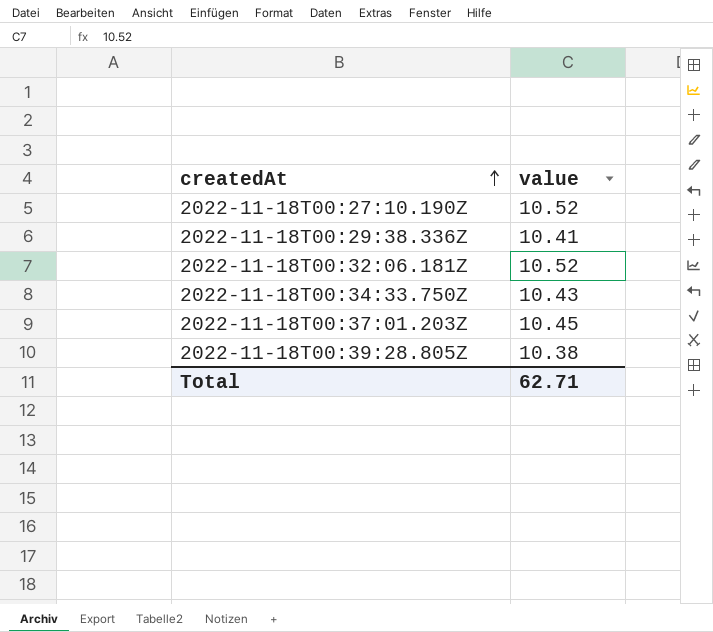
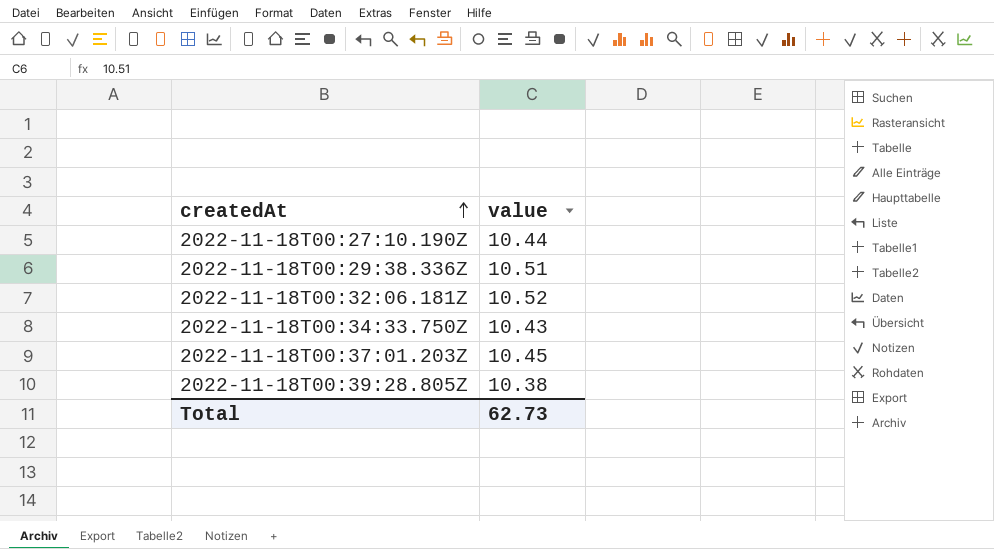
2022-11-18T00:27:10.190Z | value: 10.52 -> 10.44
2022-11-18T00:29:38.336Z | value: 10.41 -> 10.51
Total | value: 62.71 -> 62.73

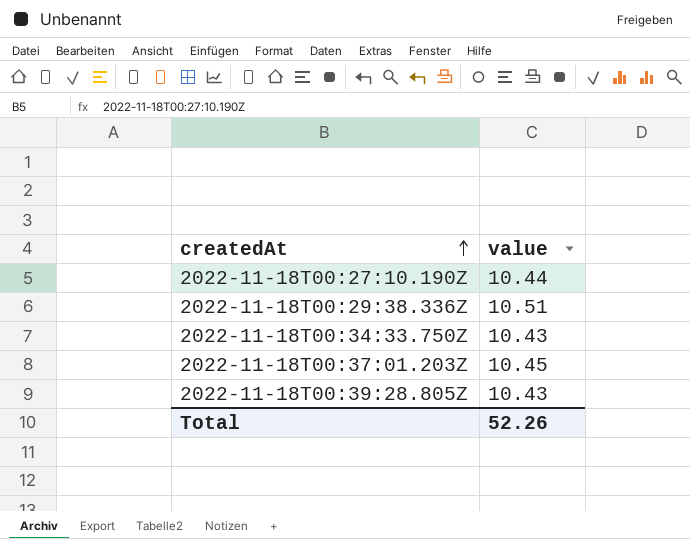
row 2022-11-18T00:32:06.181Z: 10.52 -> none
2022-11-18T00:39:28.805Z | value: 10.38 -> 10.43
Total | value: 62.73 -> 52.26

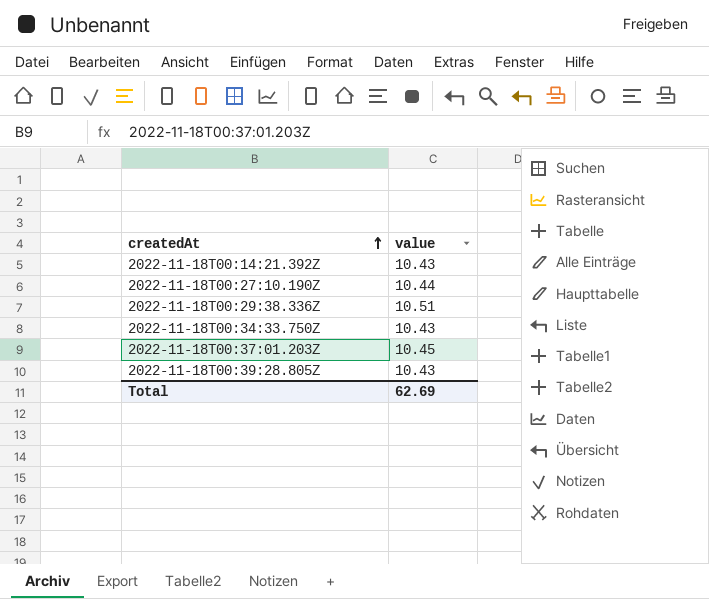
row 2022-11-18T00:14:21.392Z: none -> 10.43
Total | value: 52.26 -> 62.69

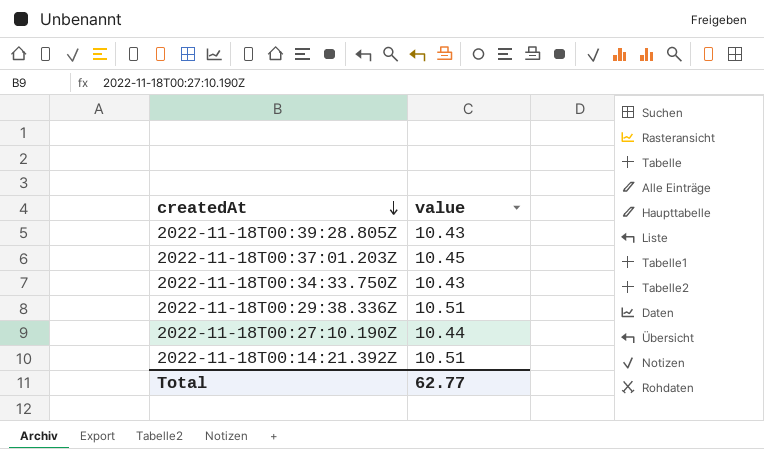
row order: createdAt ascending -> createdAt descending
2022-11-18T00:14:21.392Z | value: 10.43 -> 10.51
Total | value: 62.69 -> 62.77

